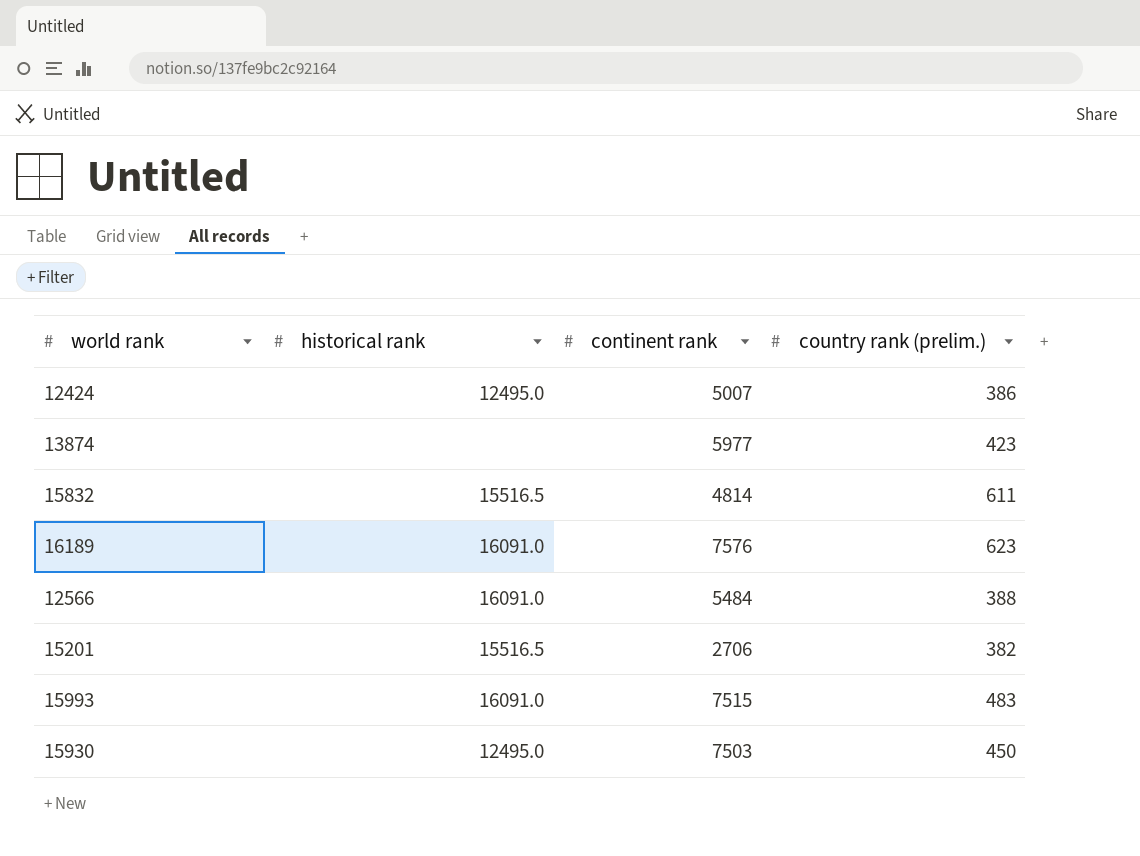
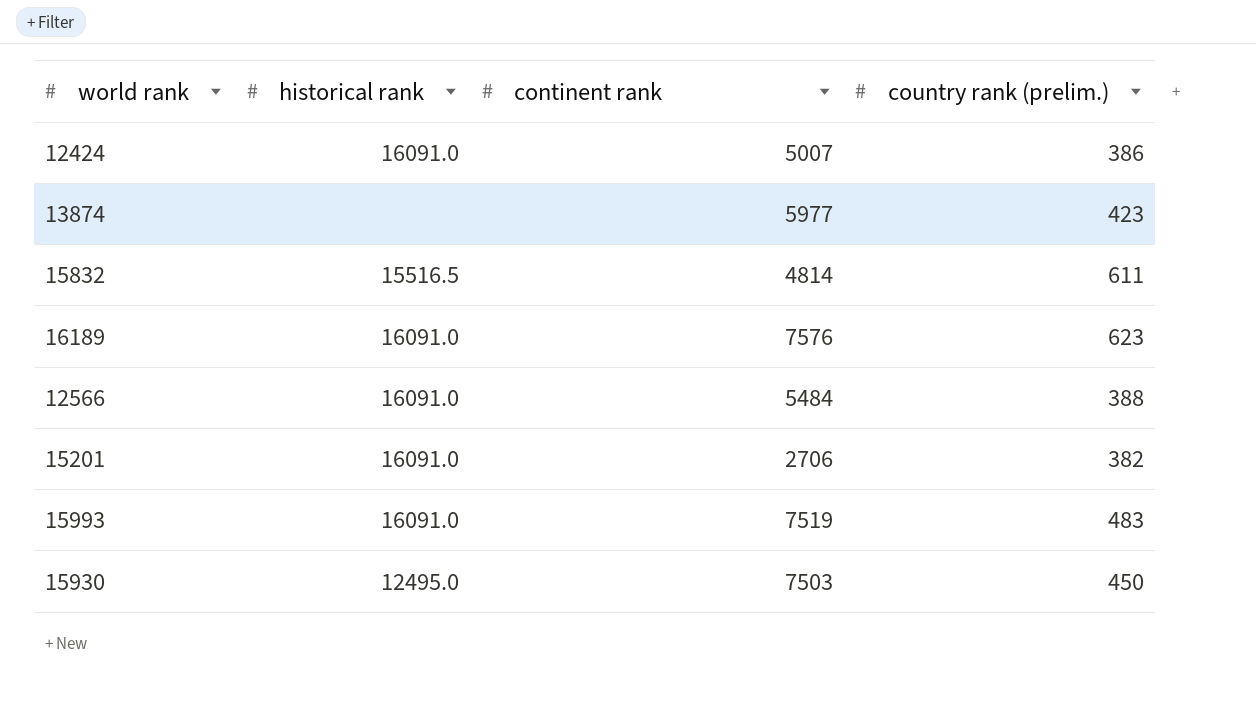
12424 | historical rank: 12495.0 -> 16091.0
15201 | historical rank: 15516.5 -> 16091.0
15993 | continent rank: 7515 -> 7519

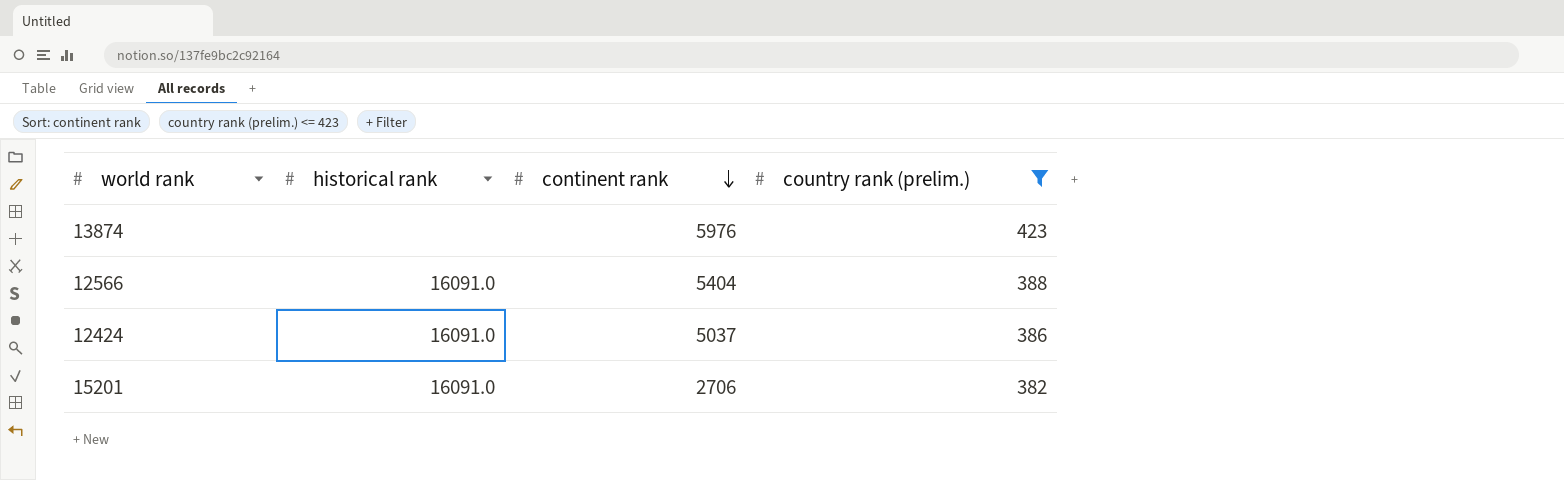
filter: none -> country rank (prelim.) <= 423
row order: none -> continent rank descending
13874 | continent rank: 5977 -> 5976
12566 | continent rank: 5484 -> 5404
12424 | continent rank: 5007 -> 5037

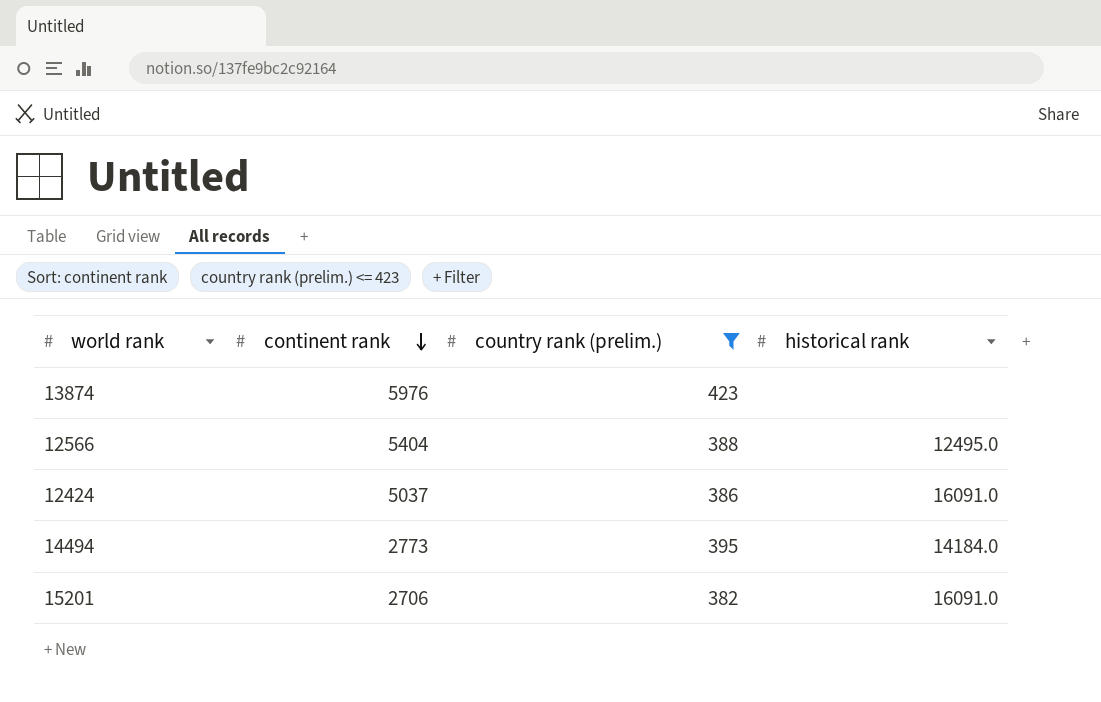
column historical rank | position: 2 -> 4
12566 | historical rank: 16091.0 -> 12495.0
row 14494: none -> 2773 | 395 | 14184.0

